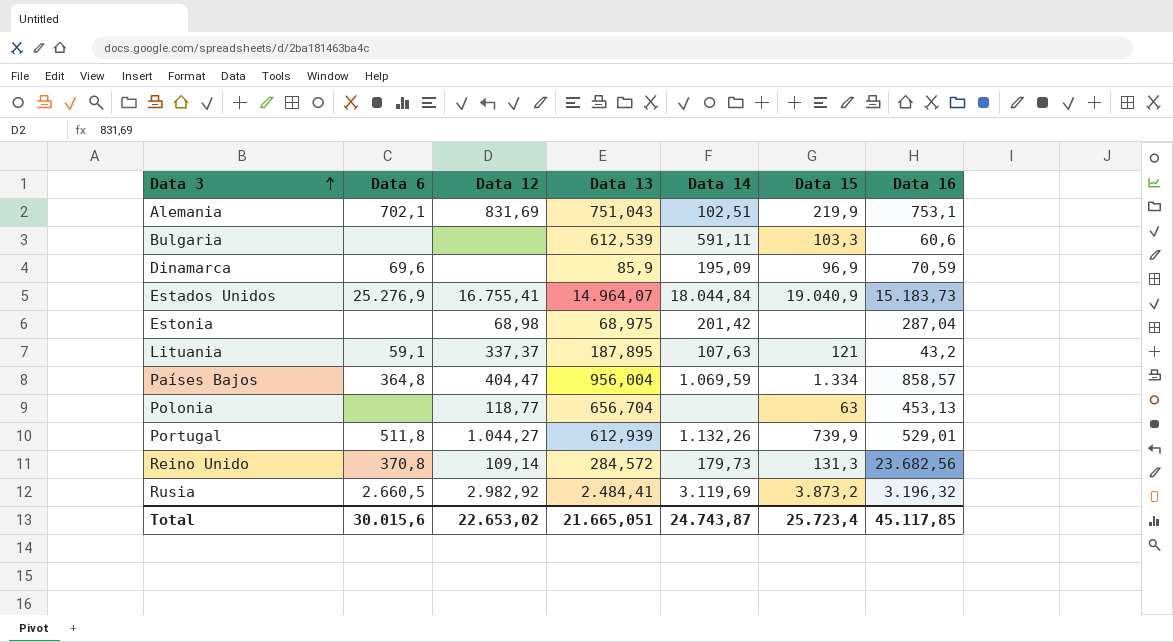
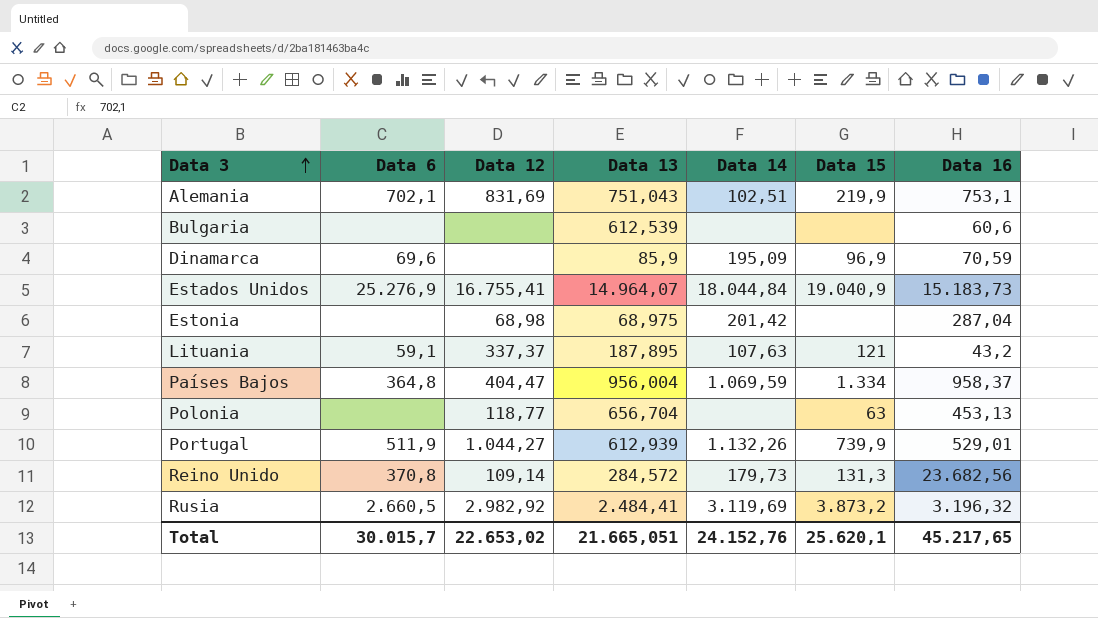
Bulgaria | Data 14: 591,11 -> none
Bulgaria | Data 15: 103,3 -> none
Países Bajos | Data 16: 858,57 -> 958,37
Portugal | Data 6: 511,8 -> 511,9
Total | Data 6: 30.015,6 -> 30.015,7
Total | Data 14: 24.743,87 -> 24.152,76
Total | Data 15: 25.723,4 -> 25.620,1
Total | Data 16: 45.117,85 -> 45.217,65

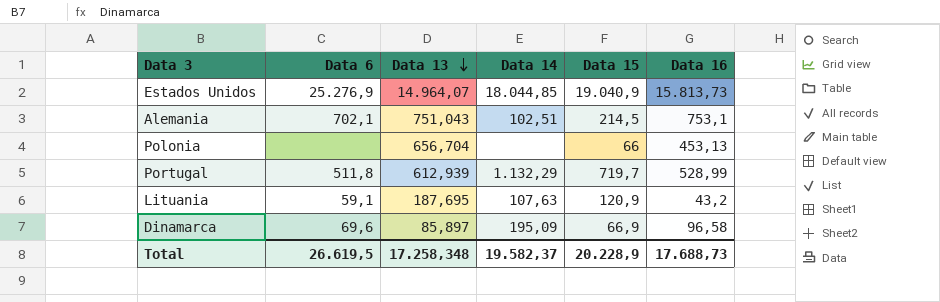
row order: Data 3 ascending -> Data 13 descending
column Data 12 | position: 3 -> none
row Bulgaria: none | none | 612,539 | none | none | 60,6 -> none
row Estonia: none | 68,98 | 68,975 | 201,42 | none | 287,04 -> none
row Países Bajos: 364,8 | 404,47 | 956,004 | 1.069,59 | 1.334 | 958,37 -> none
row Reino Unido: 370,8 | 109,14 | 284,572 | 179,73 | 131,3 | 23.682,56 -> none
row Rusia: 2.660,5 | 2.982,92 | 2.484,41 | 3.119,69 | 3.873,2 | 3.196,32 -> none
Estados Unidos | Data 14: 18.044,84 -> 18.044,85
Estados Unidos | Data 16: 15.183,73 -> 15.813,73
Alemania | Data 15: 219,9 -> 214,5
Polonia | Data 15: 63 -> 66
Portugal | Data 6: 511,9 -> 511,8
Portugal | Data 14: 1.132,26 -> 1.132,29
Portugal | Data 15: 739,9 -> 719,7
Portugal | Data 16: 529,01 -> 528,99
Lituania | Data 13: 187,895 -> 187,695
Lituania | Data 15: 121 -> 120,9
Dinamarca | Data 13: 85,9 -> 85,897
Dinamarca | Data 15: 96,9 -> 66,9
Dinamarca | Data 16: 70,59 -> 96,58
Total | Data 6: 30.015,7 -> 26.619,5
Total | Data 13: 21.665,051 -> 17.258,348
Total | Data 14: 24.152,76 -> 19.582,37
Total | Data 15: 25.620,1 -> 20.228,9
Total | Data 16: 45.217,65 -> 17.688,73

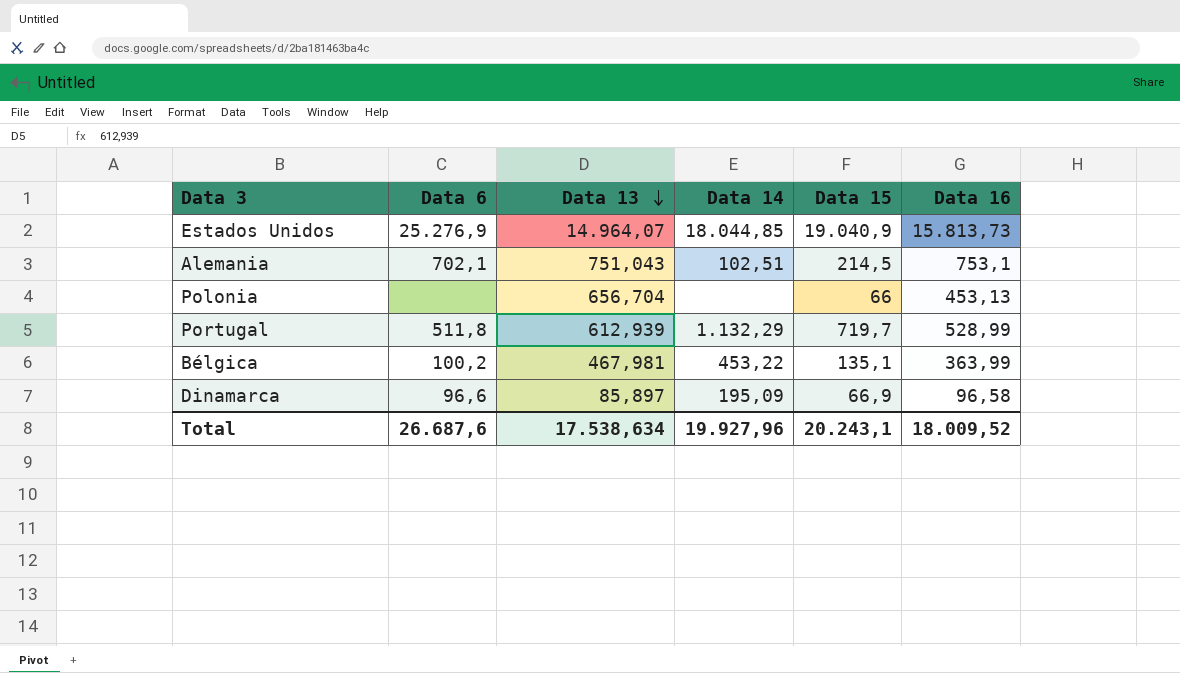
row Lituania: 59,1 | 187,695 | 107,63 | 120,9 | 43,2 -> none
row Bélgica: none -> 100,2 | 467,981 | 453,22 | 135,1 | 363,99
Dinamarca | Data 6: 69,6 -> 96,6
Total | Data 6: 26.619,5 -> 26.687,6
Total | Data 13: 17.258,348 -> 17.538,634
Total | Data 14: 19.582,37 -> 19.927,96
Total | Data 15: 20.228,9 -> 20.243,1
Total | Data 16: 17.688,73 -> 18.009,52

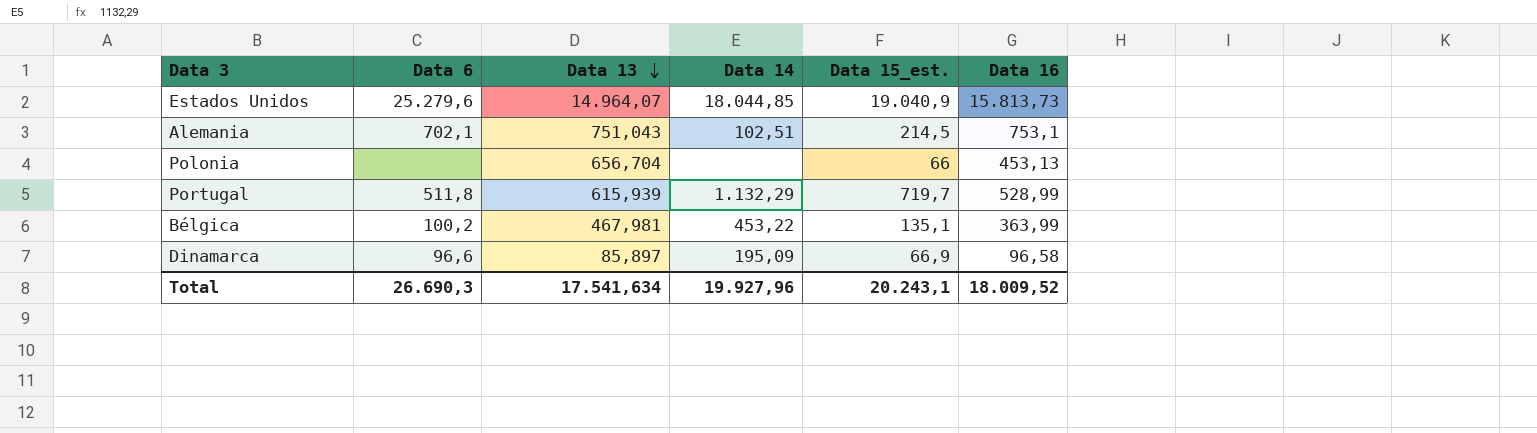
column name: Data 15 -> Data 15_est.
Estados Unidos | Data 6: 25.276,9 -> 25.279,6
Portugal | Data 13: 612,939 -> 615,939
Total | Data 6: 26.687,6 -> 26.690,3
Total | Data 13: 17.538,634 -> 17.541,634

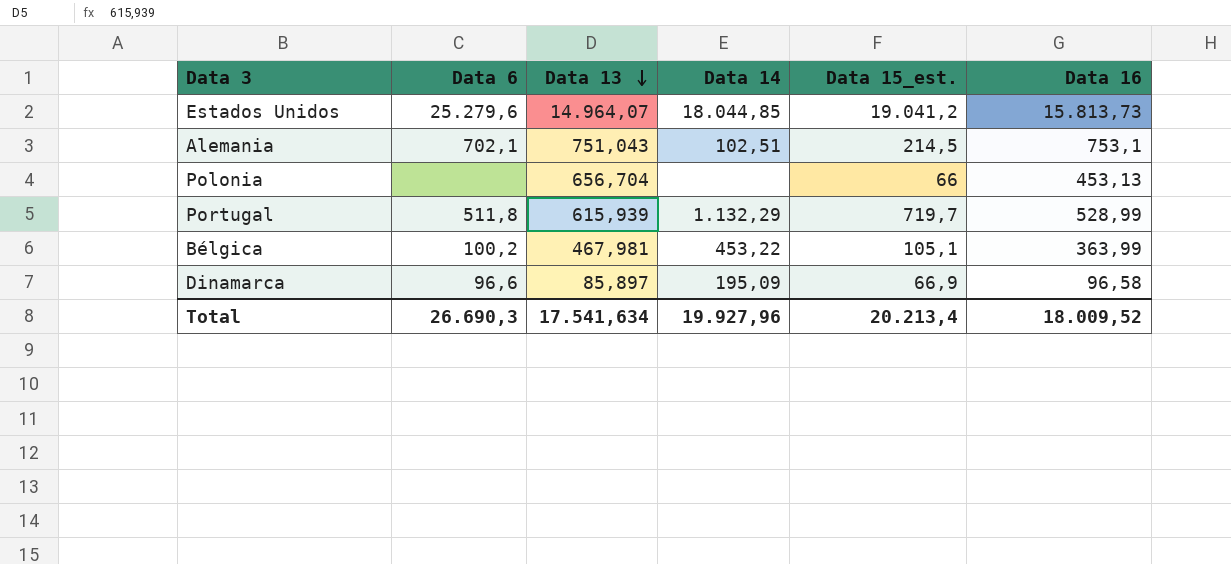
Estados Unidos | Data 15_est.: 19.040,9 -> 19.041,2
Bélgica | Data 15_est.: 135,1 -> 105,1
Total | Data 15_est.: 20.243,1 -> 20.213,4

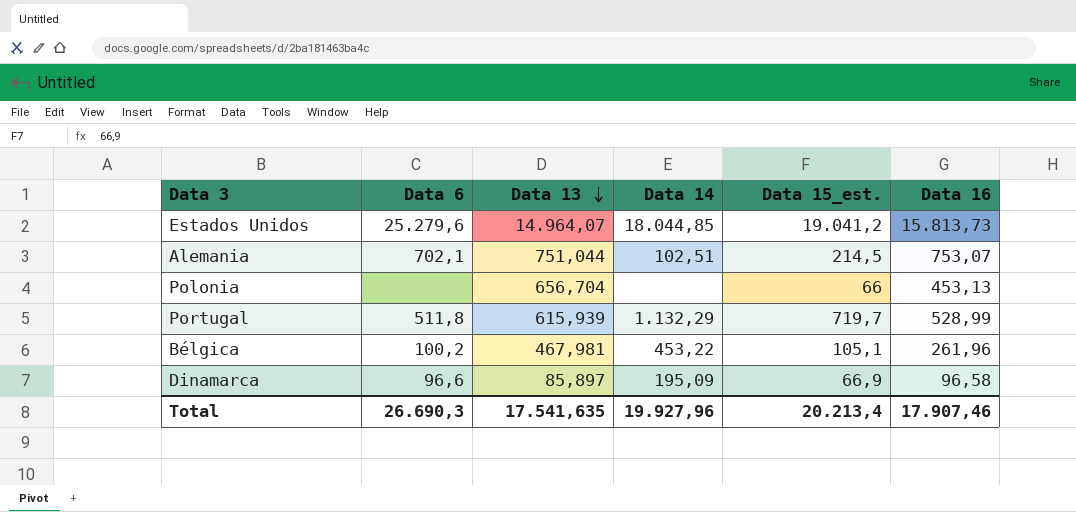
Alemania | Data 13: 751,043 -> 751,044
Alemania | Data 16: 753,1 -> 753,07
Bélgica | Data 16: 363,99 -> 261,96
Total | Data 13: 17.541,634 -> 17.541,635
Total | Data 16: 18.009,52 -> 17.907,46

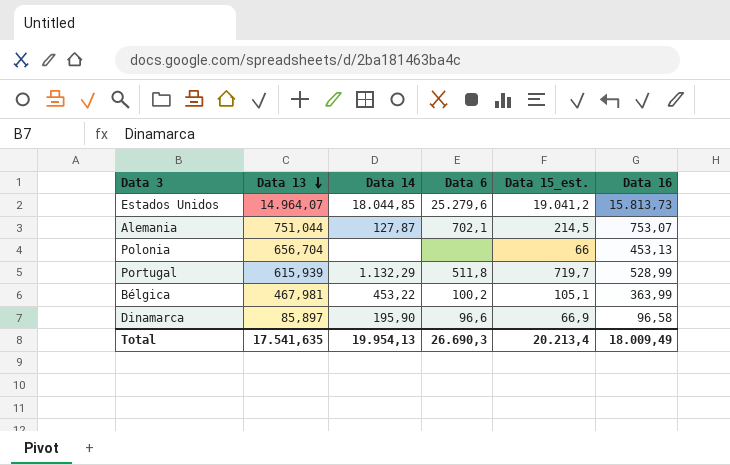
column Data 6 | position: 2 -> 4
Alemania | Data 14: 102,51 -> 127,87
Bélgica | Data 16: 261,96 -> 363,99
Dinamarca | Data 14: 195,09 -> 195,90
Total | Data 14: 19.927,96 -> 19.954,13
Total | Data 16: 17.907,46 -> 18.009,49

